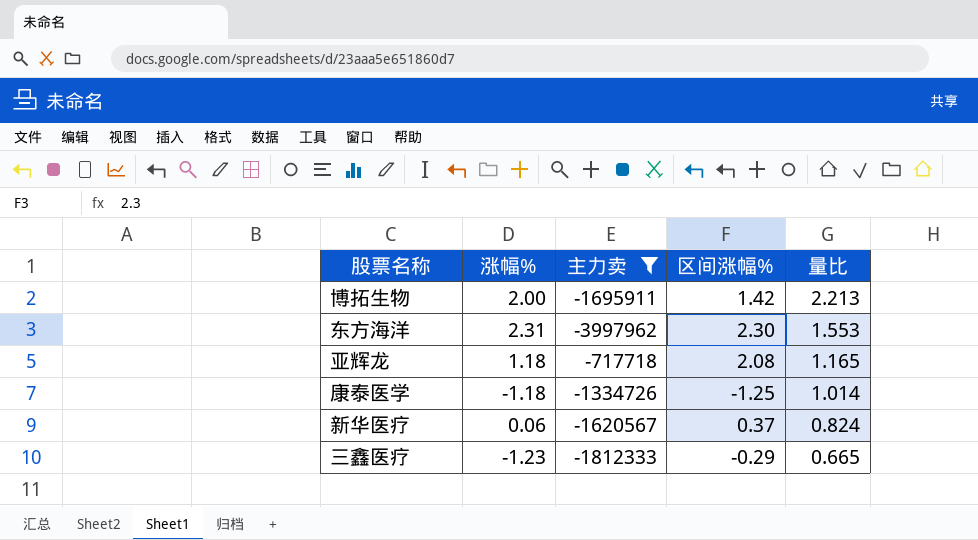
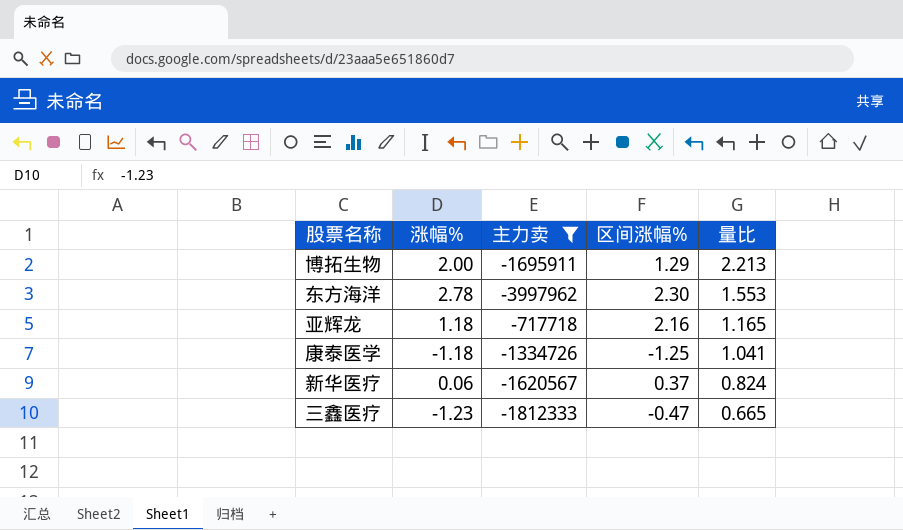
博拓生物 | 区间涨幅%: 1.42 -> 1.29
东方海洋 | 涨幅%: 2.31 -> 2.78
亚辉龙 | 区间涨幅%: 2.08 -> 2.16
康泰医学 | 量比: 1.014 -> 1.041
三鑫医疗 | 区间涨幅%: -0.29 -> -0.47

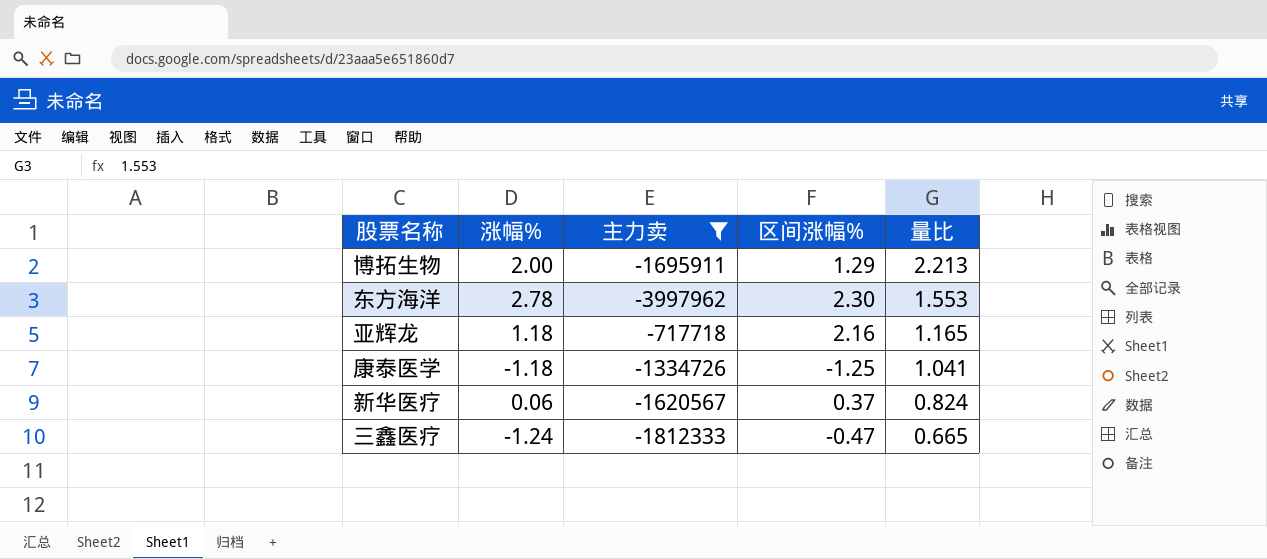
三鑫医疗 | 涨幅%: -1.23 -> -1.24

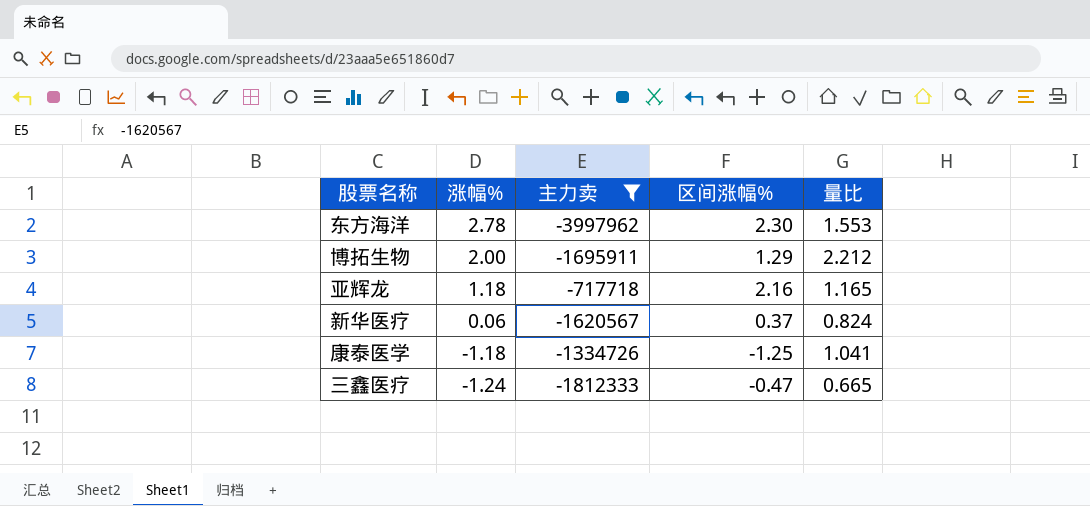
row order: 量比 descending -> 涨幅% descending
博拓生物 | 量比: 2.213 -> 2.212

